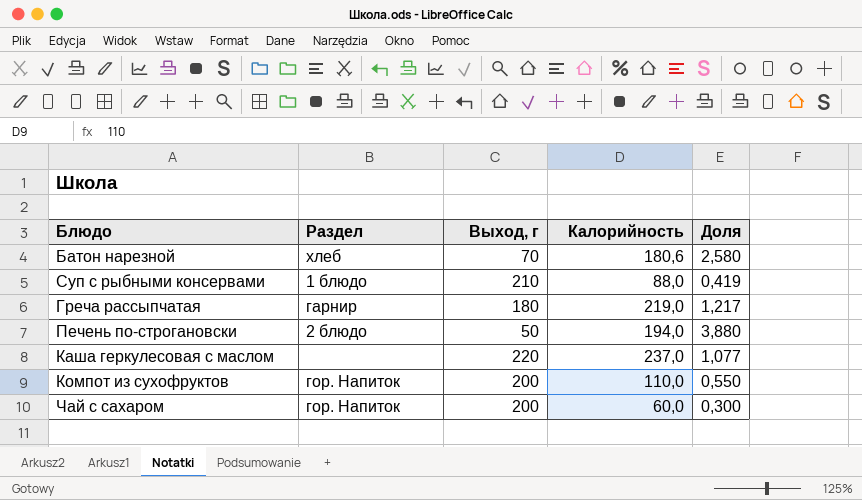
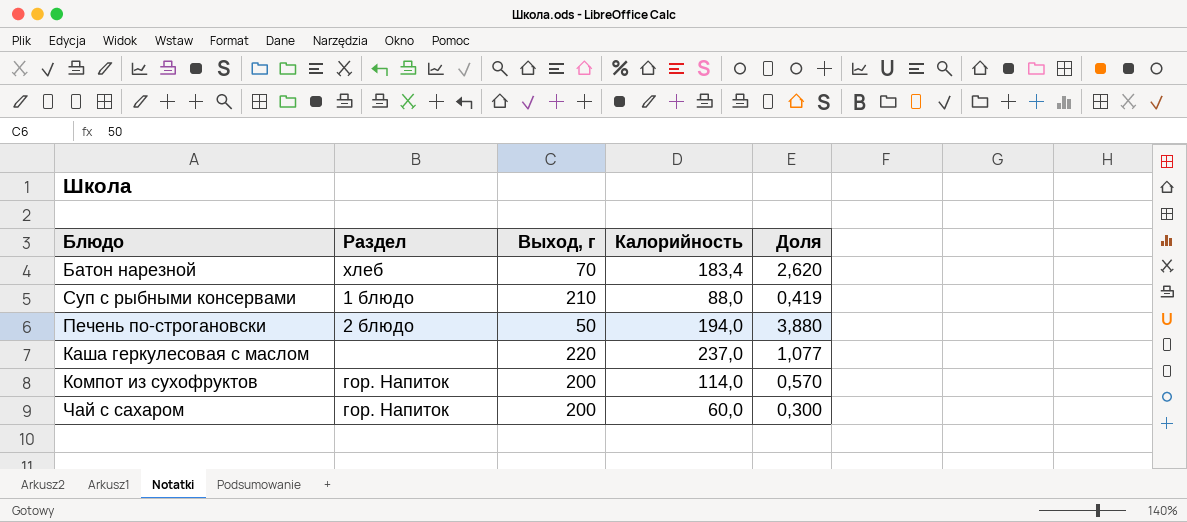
row Греча рассыпчатая: гарнир | 180 | 219,0 | 1,217 -> none
Батон нарезной | Калорийность: 180,6 -> 183,4
Батон нарезной | Доля: 2,580 -> 2,620
Компот из сухофруктов | Калорийность: 110,0 -> 114,0
Компот из сухофруктов | Доля: 0,550 -> 0,570

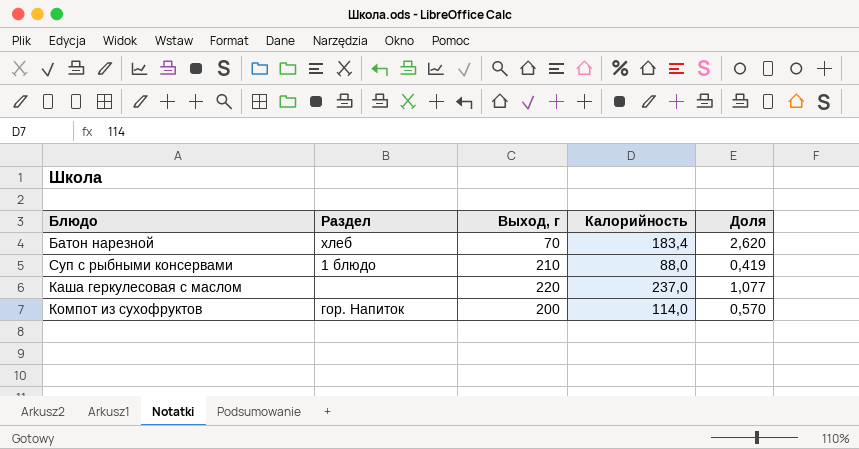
row Печень по-строгановски: 2 блюдо | 50 | 194,0 | 3,880 -> none
row Чай с сахаром: гор. Напиток | 200 | 60,0 | 0,300 -> none

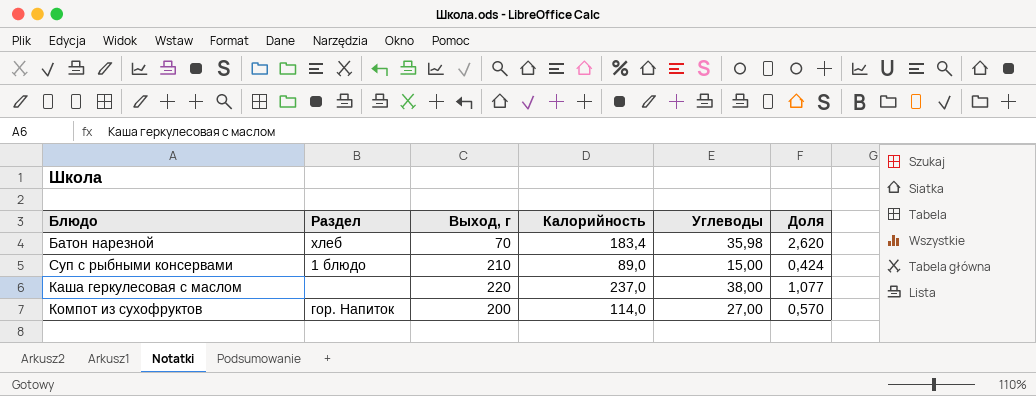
column Углеводы | position: none -> 5
Суп с рыбными консервами | Калорийность: 88,0 -> 89,0
Суп с рыбными консервами | Доля: 0,419 -> 0,424

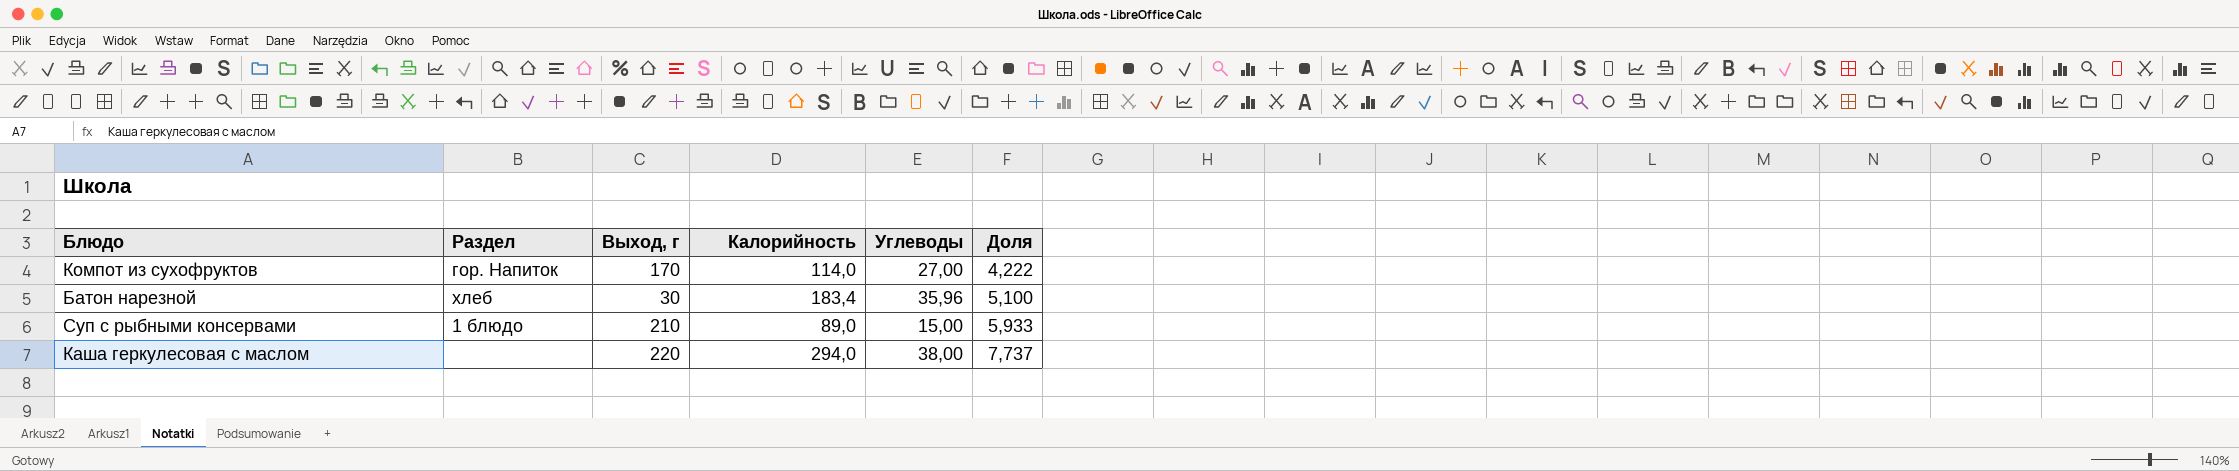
row order: none -> Доля ascending
column Доля | formula: [Калорийность] / [Выход, г] -> [Калорийность] / [Углеводы]
Компот из сухофруктов | Выход, г: 200 -> 170
Батон нарезной | Выход, г: 70 -> 30
Батон нарезной | Углеводы: 35,98 -> 35,96
Каша геркулесовая с маслом | Калорийность: 237,0 -> 294,0

